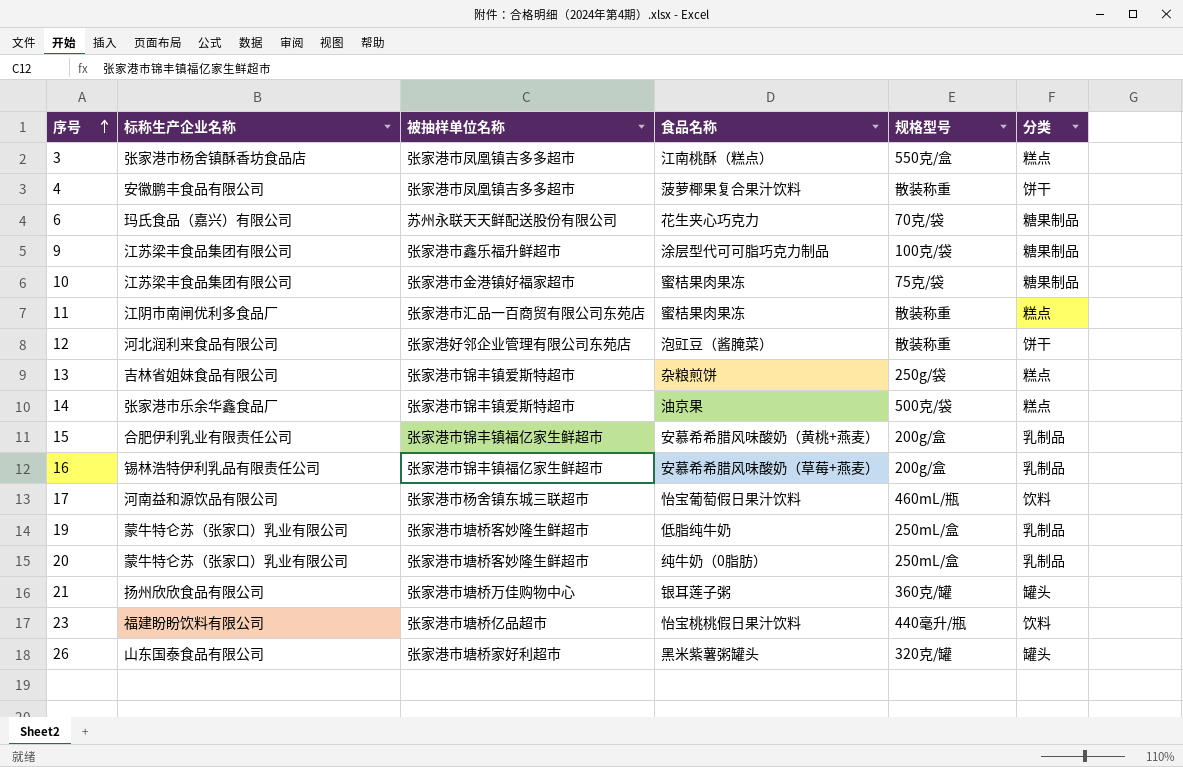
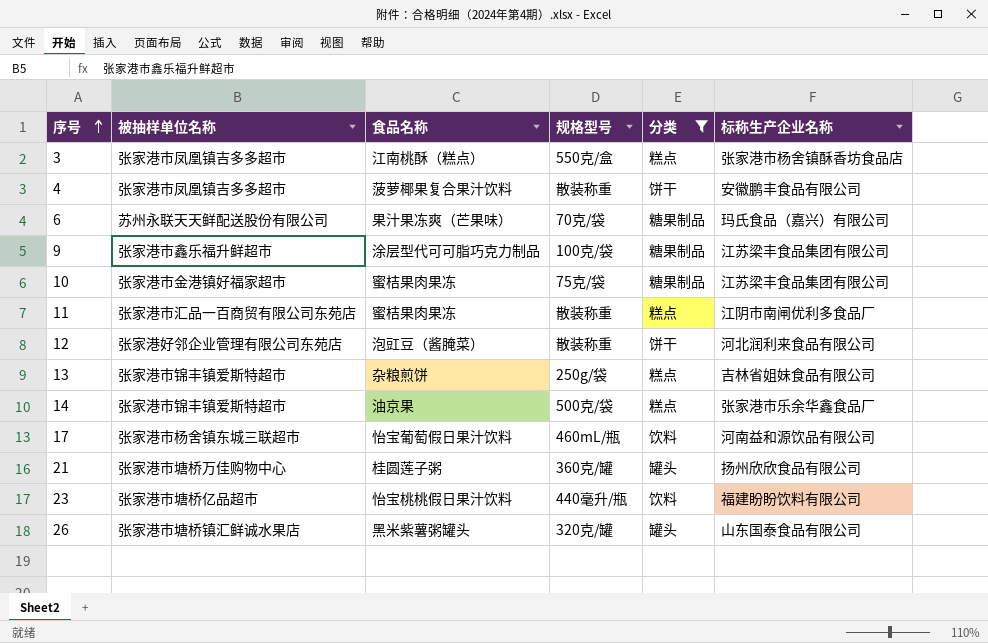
filter: none -> 分类 != 乳制品
column 标称生产企业名称 | position: 2 -> 6
6 | 食品名称: 花生夹心巧克力 -> 果汁果冻爽（芒果味）
21 | 食品名称: 银耳莲子粥 -> 桂圆莲子粥
26 | 被抽样单位名称: 张家港市塘桥家好利超市 -> 张家港市塘桥镇汇鲜诚水果店

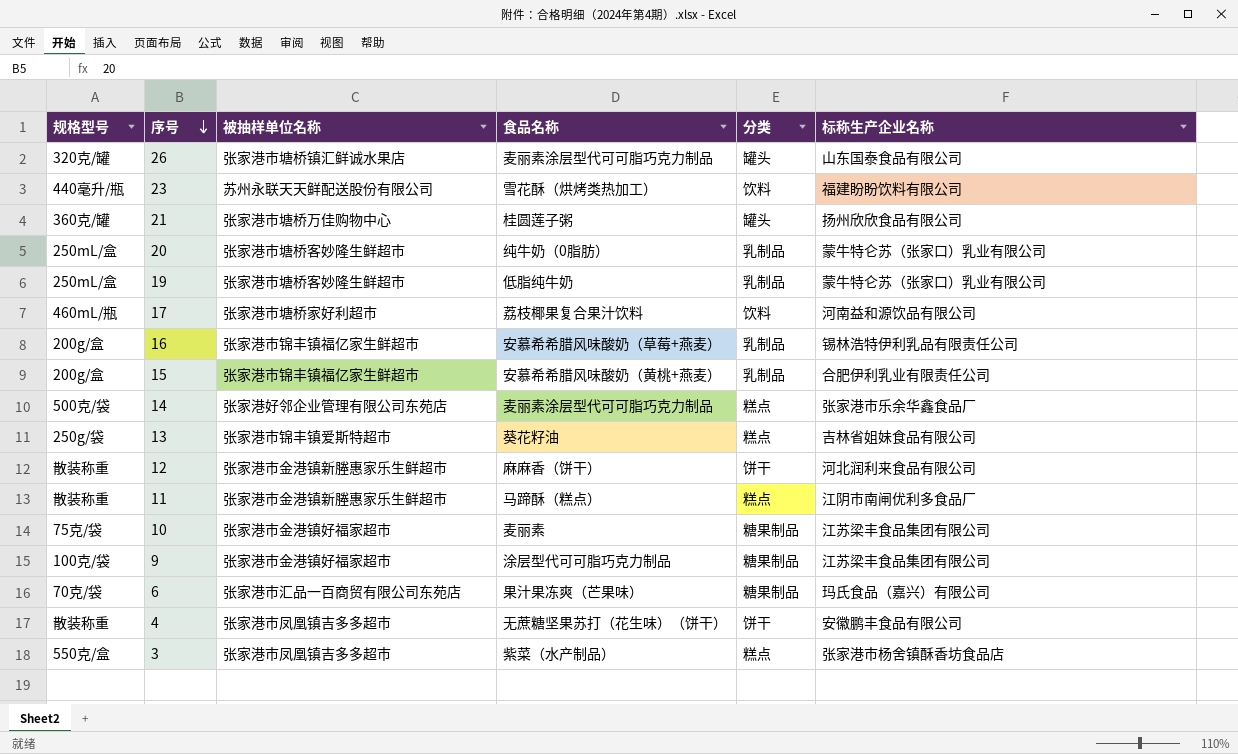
filter: 分类 != 乳制品 -> none
row order: 序号 ascending -> 序号 descending
column 规格型号 | position: 4 -> 1
26 | 食品名称: 黑米紫薯粥罐头 -> 麦丽素涂层型代可可脂巧克力制品
23 | 被抽样单位名称: 张家港市塘桥亿品超市 -> 苏州永联天天鲜配送股份有限公司
23 | 食品名称: 怡宝桃桃假日果汁饮料 -> 雪花酥（烘烤类热加工）
17 | 被抽样单位名称: 张家港市杨舍镇东城三联超市 -> 张家港市塘桥家好利超市
17 | 食品名称: 怡宝葡萄假日果汁饮料 -> 荔枝椰果复合果汁饮料
14 | 被抽样单位名称: 张家港市锦丰镇爱斯特超市 -> 张家港好邻企业管理有限公司东苑店
14 | 食品名称: 油京果 -> 麦丽素涂层型代可可脂巧克力制品
13 | 食品名称: 杂粮煎饼 -> 葵花籽油
12 | 被抽样单位名称: 张家港好邻企业管理有限公司东苑店 -> 张家港市金港镇新塍惠家乐生鲜超市
12 | 食品名称: 泡豇豆（酱腌菜） -> 麻麻香（饼干）
11 | 被抽样单位名称: 张家港市汇品一百商贸有限公司东苑店 -> 张家港市金港镇新塍惠家乐生鲜超市
11 | 食品名称: 蜜桔果肉果冻 -> 马蹄酥（糕点）
10 | 食品名称: 蜜桔果肉果冻 -> 麦丽素
9 | 被抽样单位名称: 张家港市鑫乐福升鲜超市 -> 张家港市金港镇好福家超市
6 | 被抽样单位名称: 苏州永联天天鲜配送股份有限公司 -> 张家港市汇品一百商贸有限公司东苑店
4 | 食品名称: 菠萝椰果复合果汁饮料 -> 无蔗糖坚果苏打（花生味）（饼干）
3 | 食品名称: 江南桃酥（糕点） -> 紫菜（水产制品）

